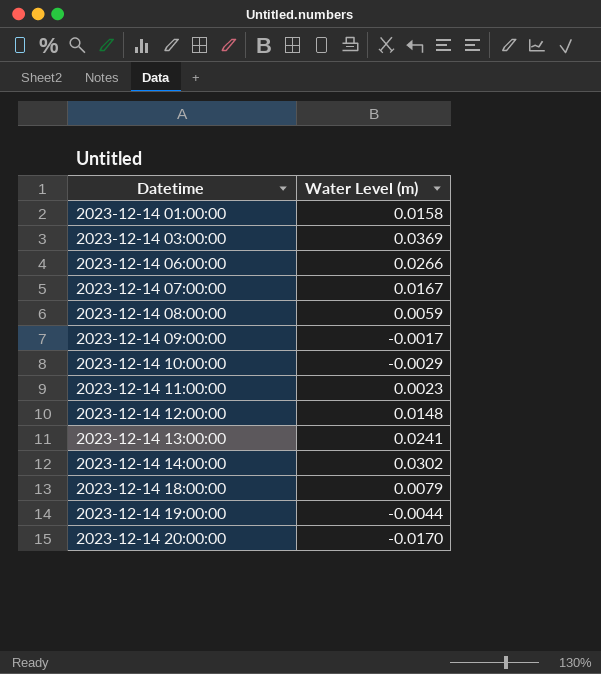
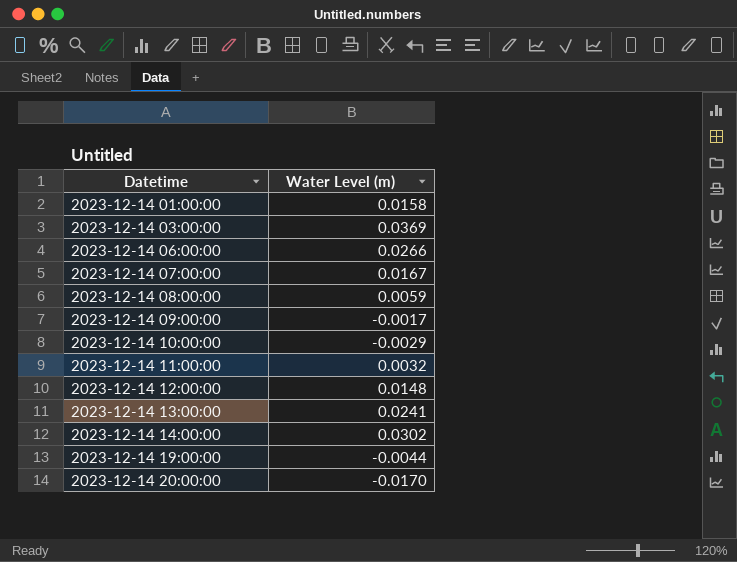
row 2023-12-14 18:00:00: 0.0079 -> none
2023-12-14 11:00:00 | Water Level (m): 0.0023 -> 0.0032

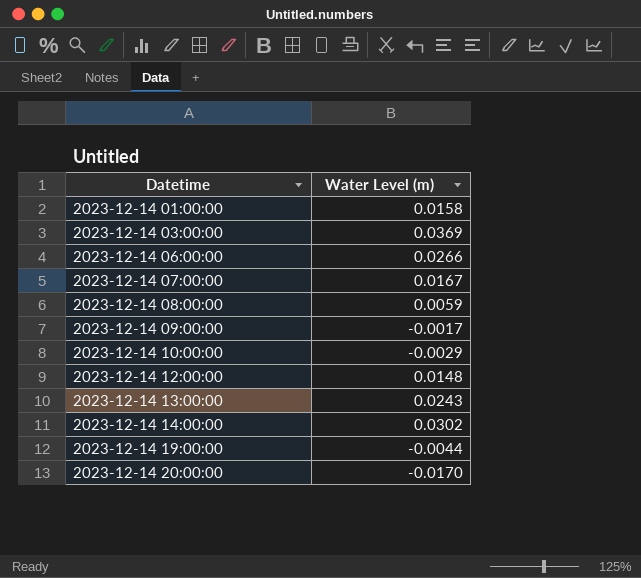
row 2023-12-14 11:00:00: 0.0032 -> none
2023-12-14 13:00:00 | Water Level (m): 0.0241 -> 0.0243

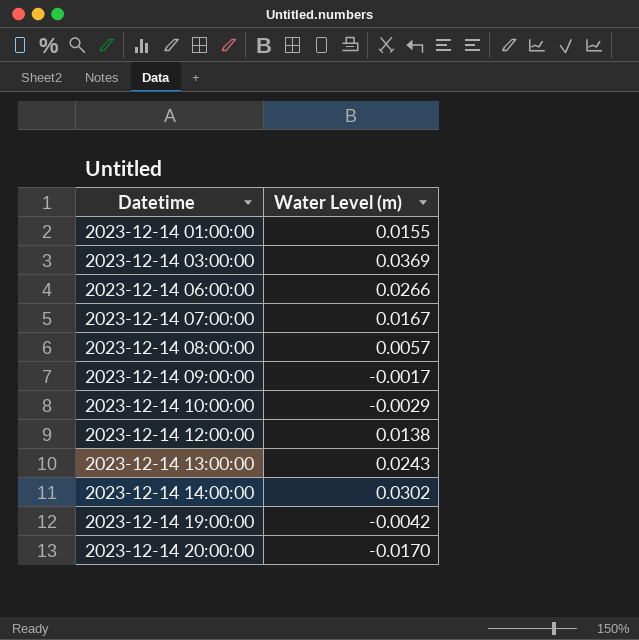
2023-12-14 01:00:00 | Water Level (m): 0.0158 -> 0.0155
2023-12-14 08:00:00 | Water Level (m): 0.0059 -> 0.0057
2023-12-14 12:00:00 | Water Level (m): 0.0148 -> 0.0138
2023-12-14 19:00:00 | Water Level (m): -0.0044 -> -0.0042

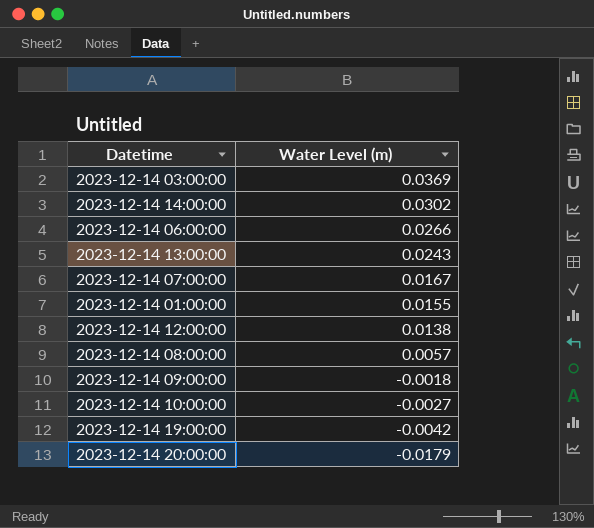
row order: Datetime ascending -> Water Level (m) descending
2023-12-14 09:00:00 | Water Level (m): -0.0017 -> -0.0018
2023-12-14 10:00:00 | Water Level (m): -0.0029 -> -0.0027
2023-12-14 20:00:00 | Water Level (m): -0.0170 -> -0.0179

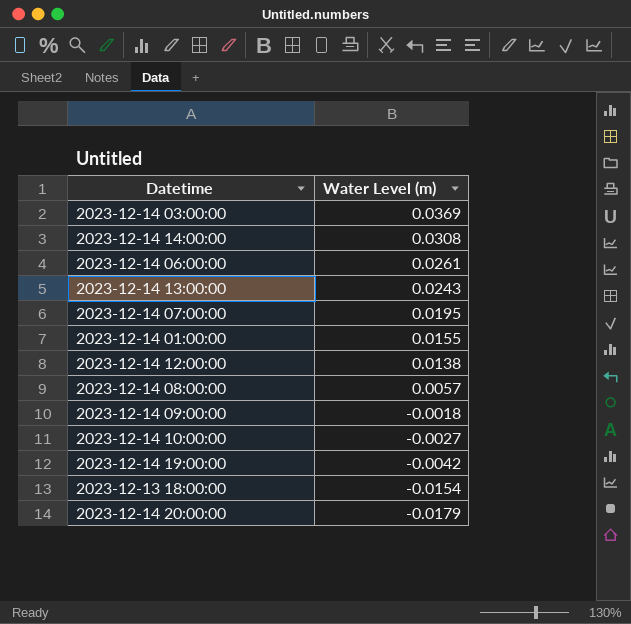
2023-12-14 14:00:00 | Water Level (m): 0.0302 -> 0.0308
2023-12-14 06:00:00 | Water Level (m): 0.0266 -> 0.0261
2023-12-14 07:00:00 | Water Level (m): 0.0167 -> 0.0195
row 2023-12-13 18:00:00: none -> -0.0154

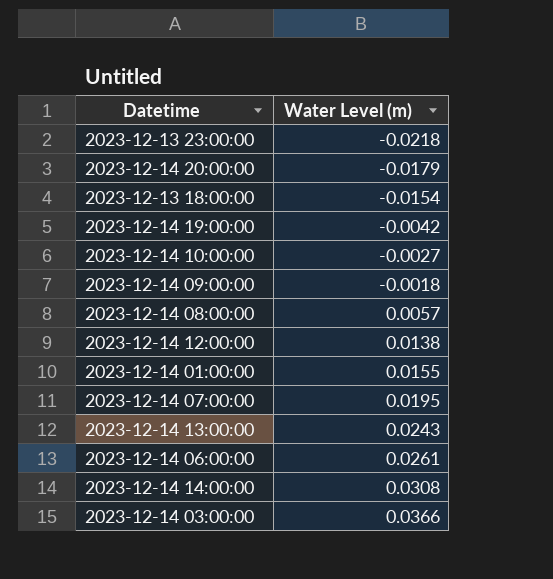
row order: Water Level (m) descending -> Water Level (m) ascending
row 2023-12-13 23:00:00: none -> -0.0218
2023-12-14 03:00:00 | Water Level (m): 0.0369 -> 0.0366

